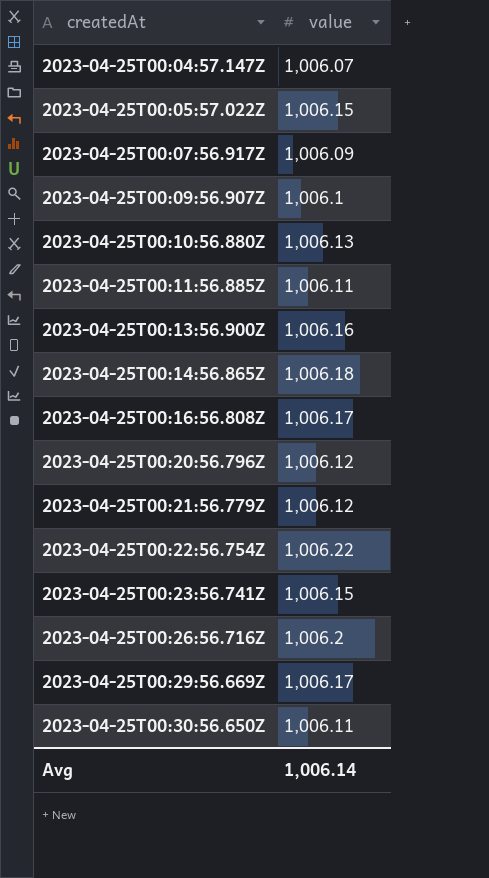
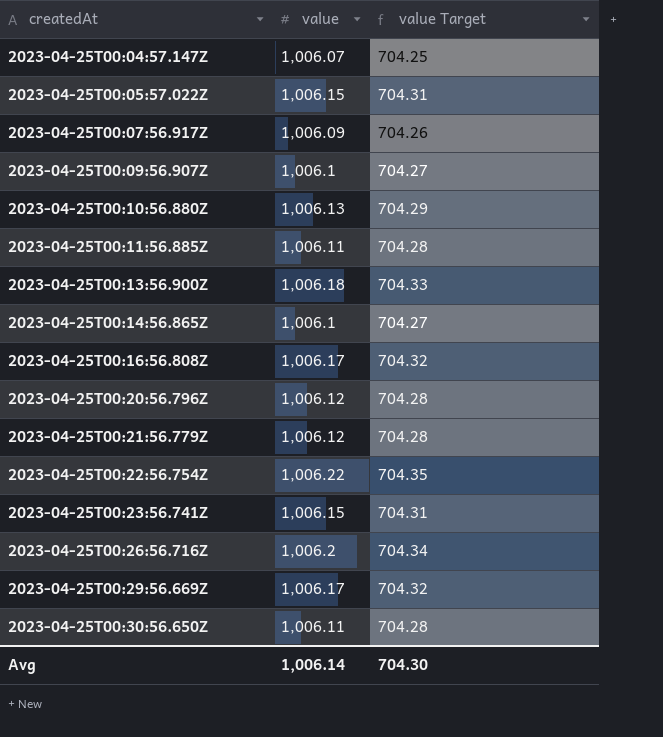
column value Target | formula: none -> [value] * 0.7
2023-04-25T00:13:56.900Z | value: 1,006.16 -> 1,006.18
2023-04-25T00:14:56.865Z | value: 1,006.18 -> 1,006.1

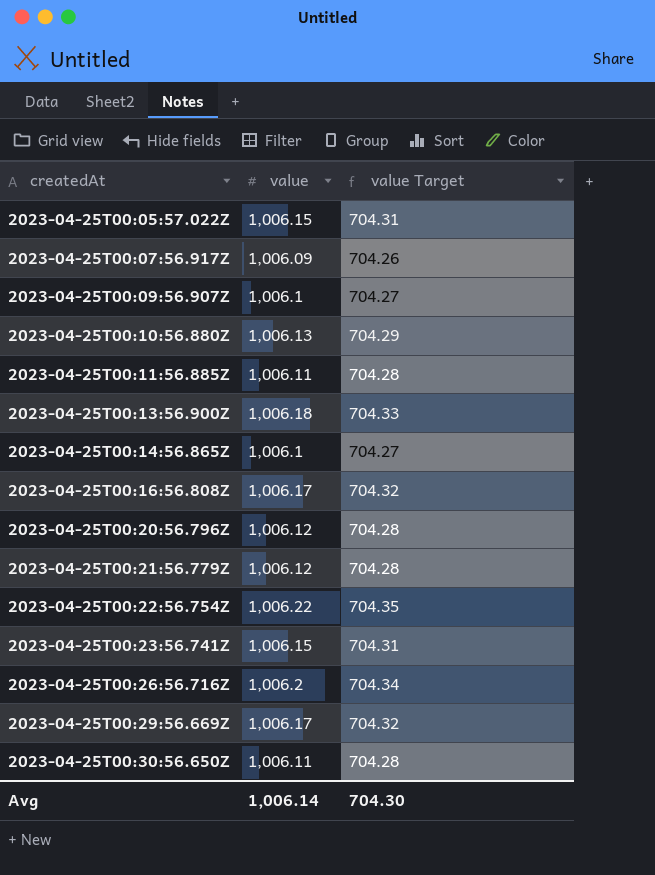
row 2023-04-25T00:04:57.147Z: 1,006.07 | 704.25 -> none

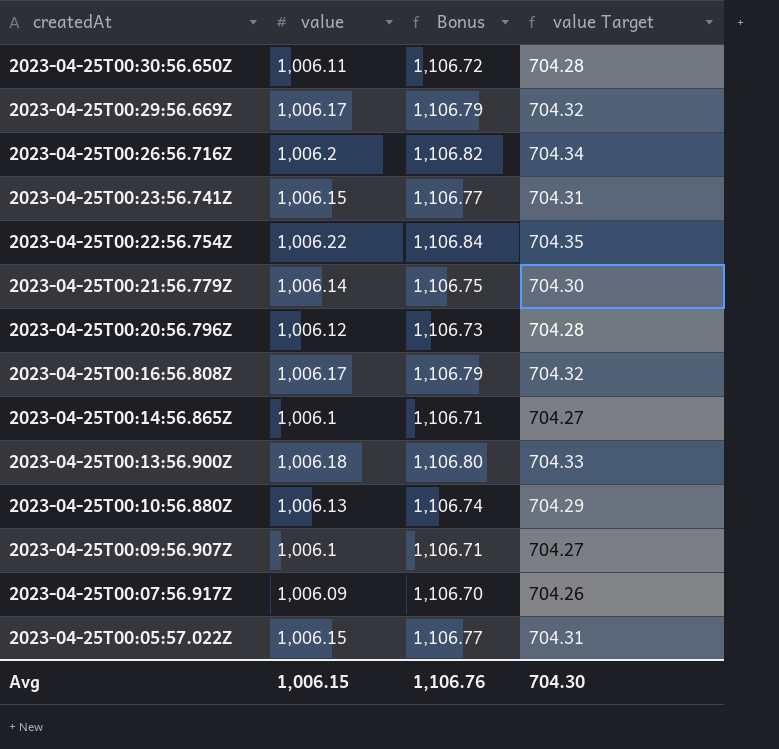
row order: createdAt ascending -> createdAt descending
column Bonus | formula: none -> [value] * 1.1
row 2023-04-25T00:11:56.885Z: 1,006.11 | 704.28 -> none
2023-04-25T00:21:56.779Z | value: 1,006.12 -> 1,006.14
2023-04-25T00:21:56.779Z | value Target: 704.28 -> 704.30
Avg | value: 1,006.14 -> 1,006.15

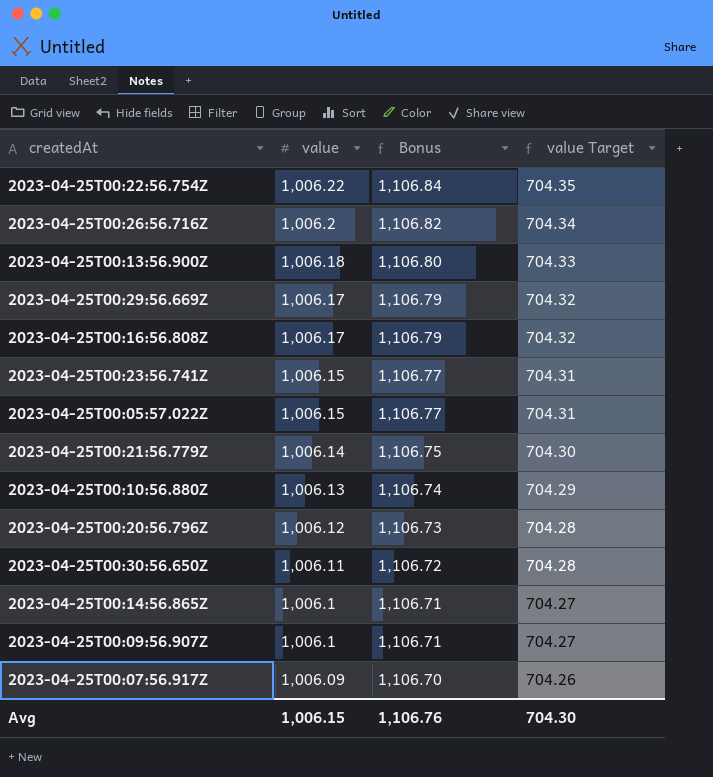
row order: createdAt descending -> value descending

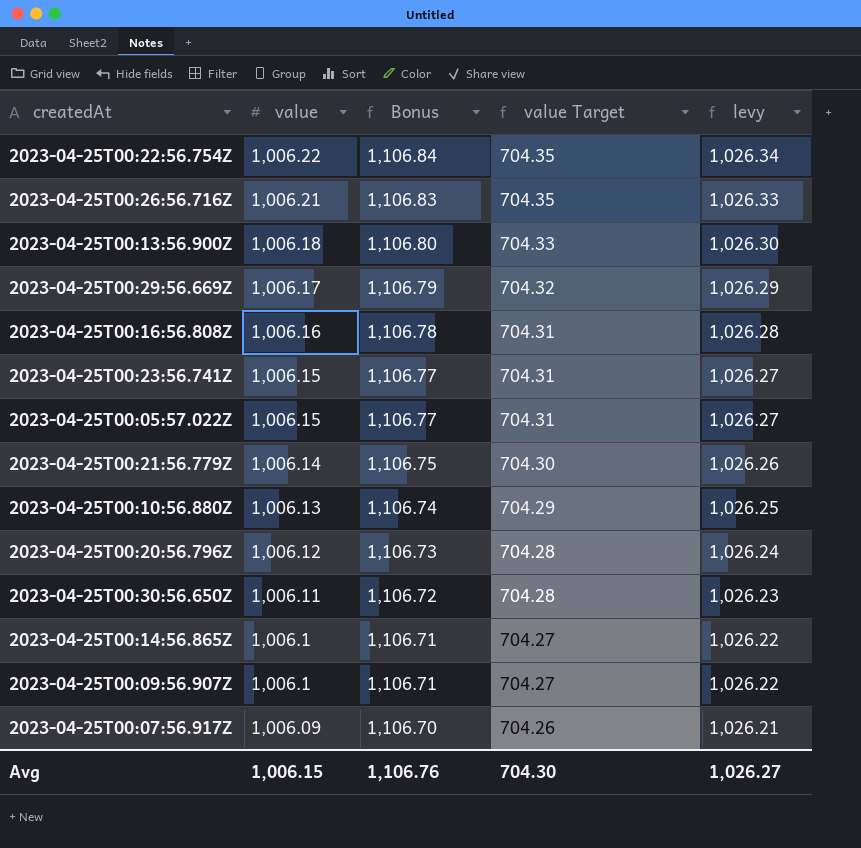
column levy | formula: none -> [value] * 1.02
2023-04-25T00:26:56.716Z | value: 1,006.2 -> 1,006.21
2023-04-25T00:26:56.716Z | Bonus: 1,106.82 -> 1,106.83
2023-04-25T00:26:56.716Z | value Target: 704.34 -> 704.35
2023-04-25T00:16:56.808Z | value: 1,006.17 -> 1,006.16
2023-04-25T00:16:56.808Z | Bonus: 1,106.79 -> 1,106.78
2023-04-25T00:16:56.808Z | value Target: 704.32 -> 704.31

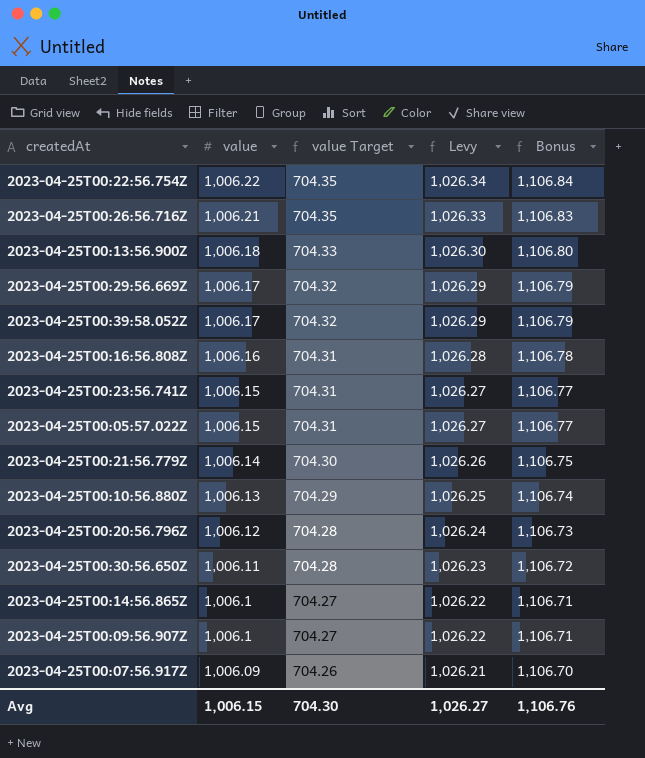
column name: levy -> Levy
column Bonus | position: 3 -> 5
row 2023-04-25T00:39:58.052Z: none -> 1,006.17 | 704.32 | 1,026.29 | 1,106.79

